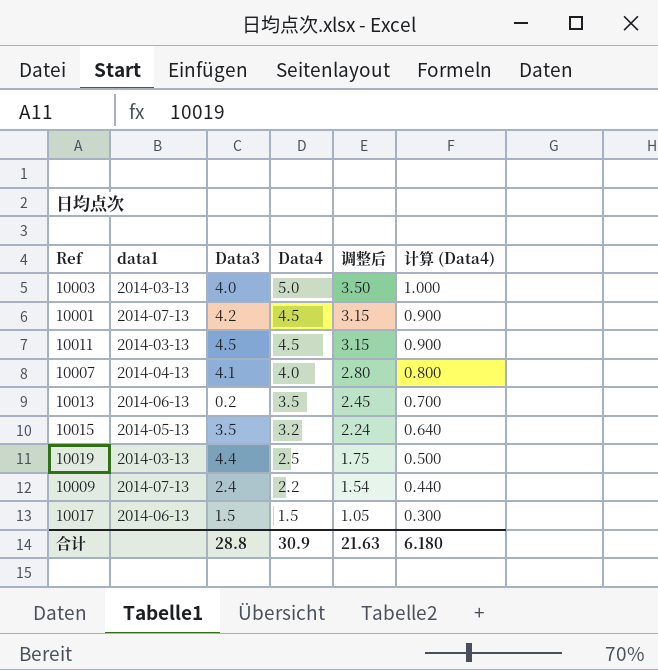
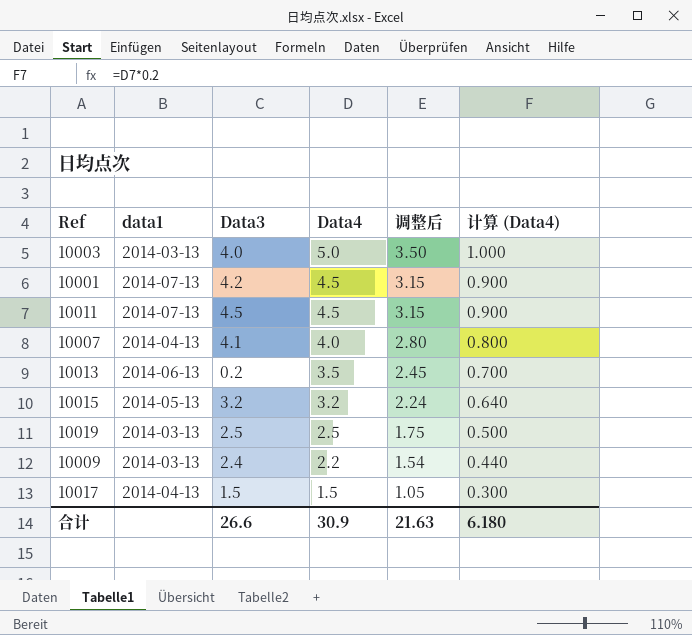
10011 | data1: 2014-03-13 -> 2014-07-13
10015 | Data3: 3.5 -> 3.2
10019 | Data3: 4.4 -> 2.5
10009 | data1: 2014-07-13 -> 2014-03-13
10017 | data1: 2014-06-13 -> 2014-04-13
合计 | Data3: 28.8 -> 26.6

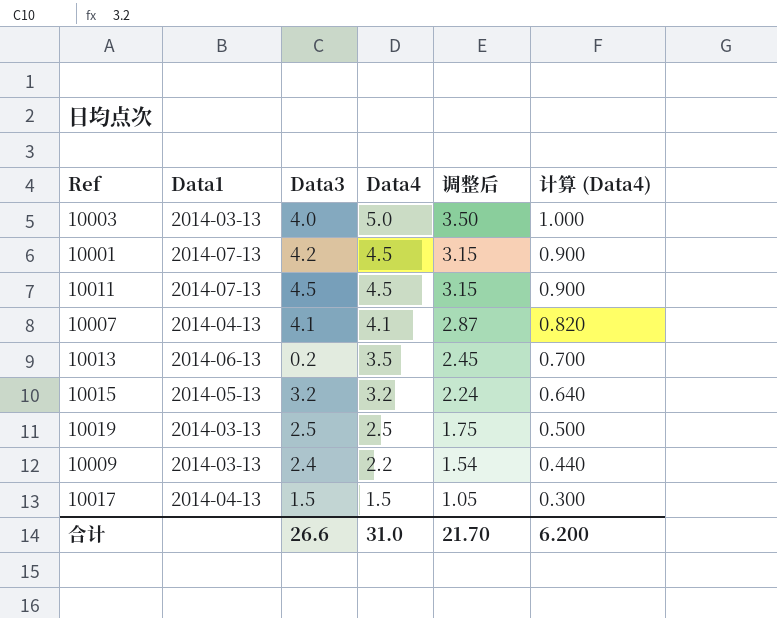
column name: data1 -> Data1
10007 | Data4: 4.0 -> 4.1
10007 | 调整后: 2.80 -> 2.87
10007 | 计算 (Data4): 0.800 -> 0.820
合计 | Data4: 30.9 -> 31.0
合计 | 调整后: 21.63 -> 21.70
合计 | 计算 (Data4): 6.180 -> 6.200

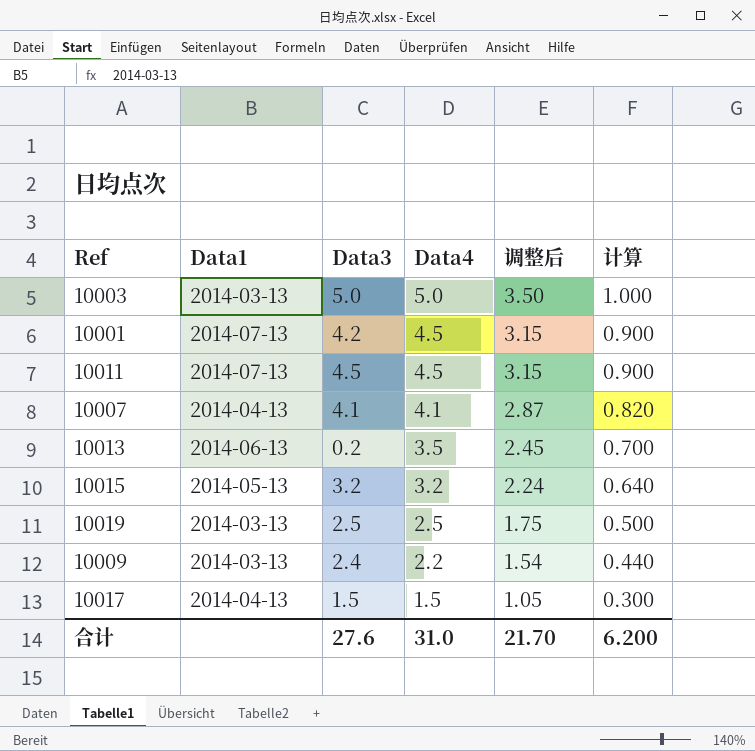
column name: 计算 (Data4) -> 计算
10003 | Data3: 4.0 -> 5.0
合计 | Data3: 26.6 -> 27.6

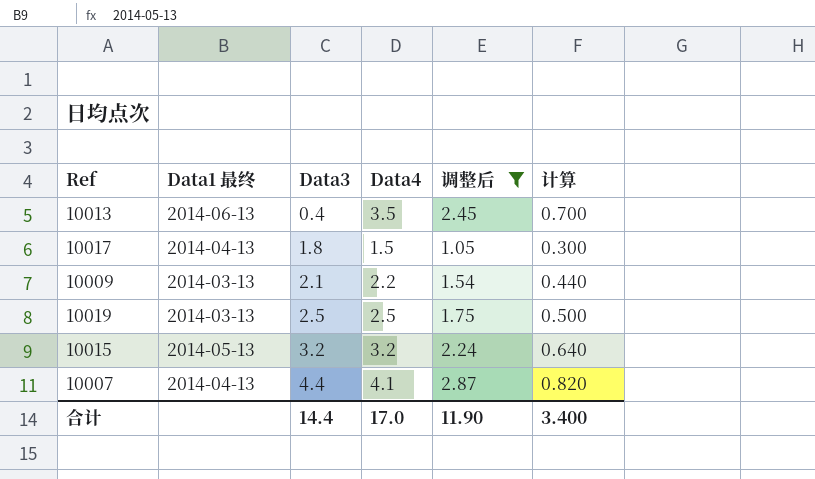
filter: none -> 调整后 <= 2.87
row order: Data4 descending -> Data3 ascending
column name: Data1 -> Data1 最终
10013 | Data3: 0.2 -> 0.4
10017 | Data3: 1.5 -> 1.8
10009 | Data3: 2.4 -> 2.1
10007 | Data3: 4.1 -> 4.4
合计 | Data3: 27.6 -> 14.4
合计 | Data4: 31.0 -> 17.0
合计 | 调整后: 21.70 -> 11.90
合计 | 计算: 6.200 -> 3.400

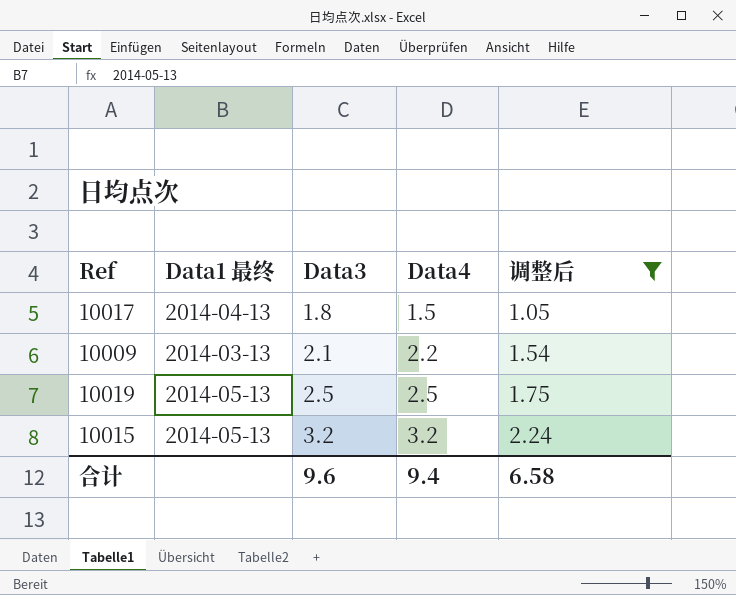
column 计算 | formula: [Data4] * 0.2 -> none
row 10013: 2014-06-13 | 0.4 | 3.5 | 2.45 | 0.700 -> none
row 10007: 2014-04-13 | 4.4 | 4.1 | 2.87 | 0.820 -> none
10019 | Data1 最终: 2014-03-13 -> 2014-05-13
合计 | Data3: 14.4 -> 9.6
合计 | Data4: 17.0 -> 9.4
合计 | 调整后: 11.90 -> 6.58

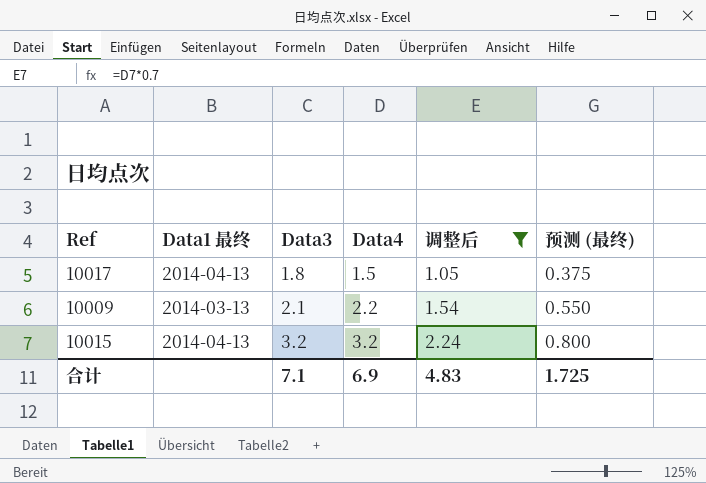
column 预测 (最终) | formula: none -> [Data4] * 0.25
row 10019: 2014-05-13 | 2.5 | 2.5 | 1.75 -> none
10015 | Data1 最终: 2014-05-13 -> 2014-04-13
合计 | Data3: 9.6 -> 7.1
合计 | Data4: 9.4 -> 6.9
合计 | 调整后: 6.58 -> 4.83

